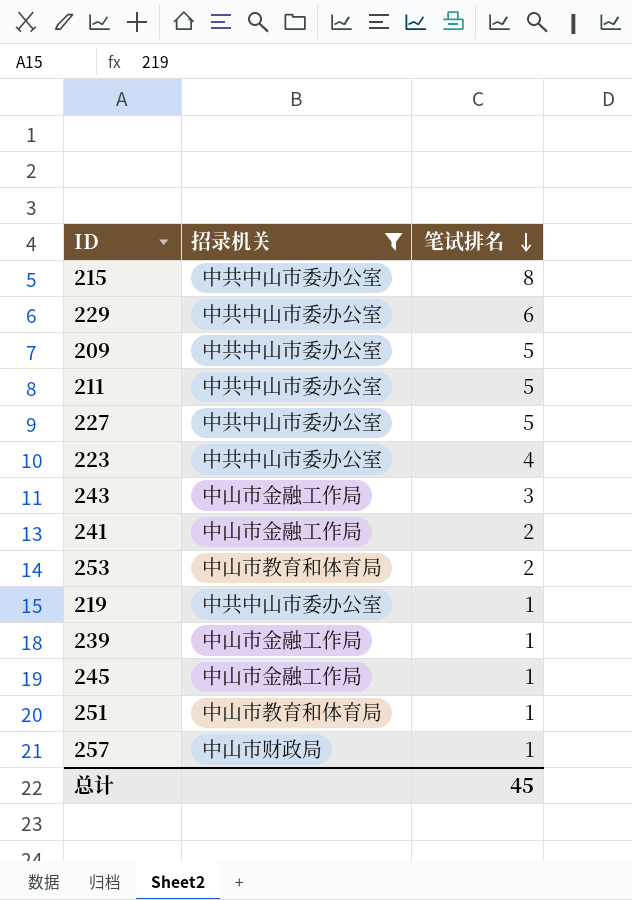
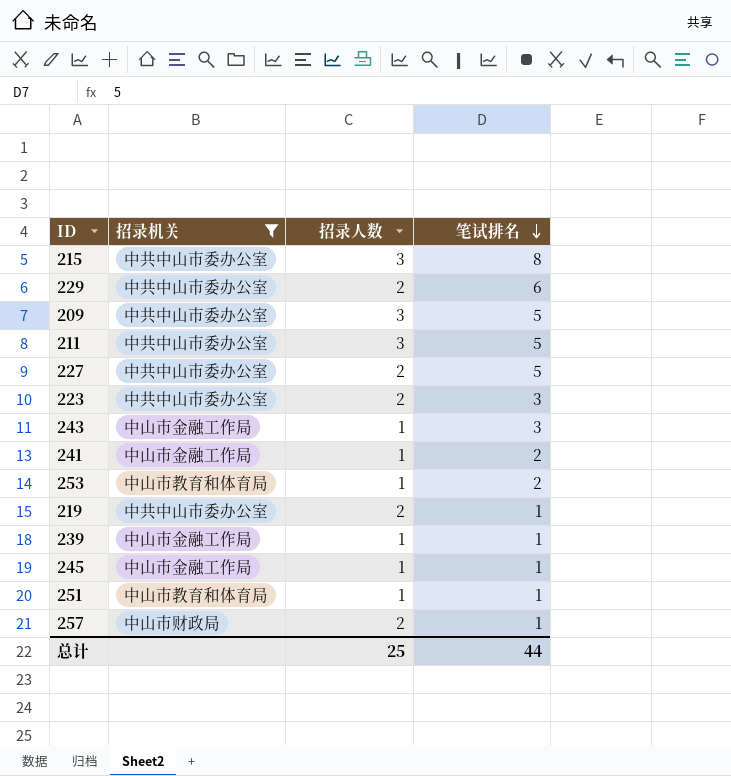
column 招录人数 | position: none -> 3
223 | 笔试排名: 4 -> 3
总计 | 笔试排名: 45 -> 44

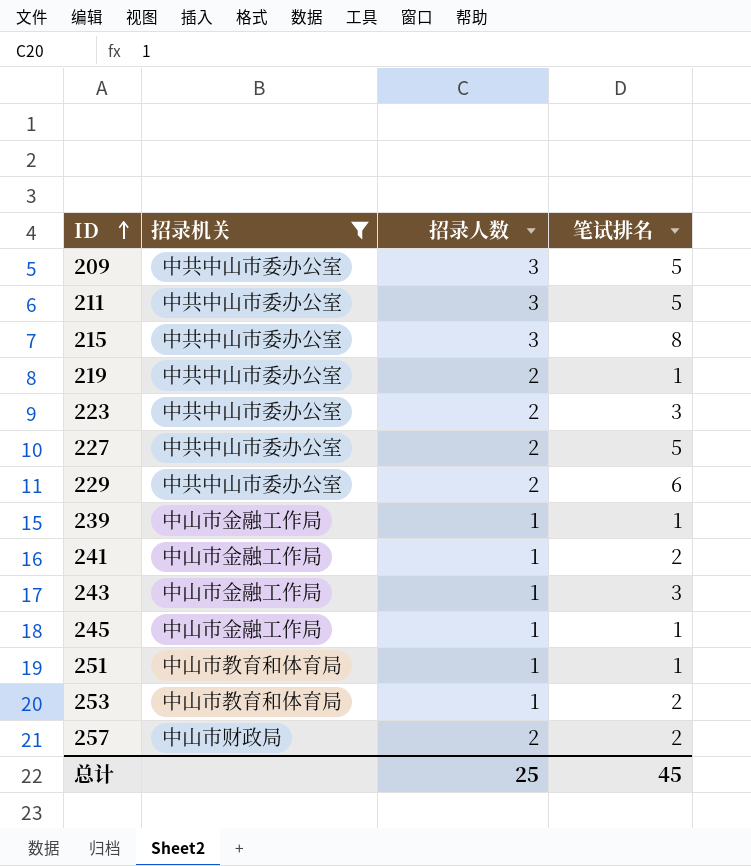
row order: 笔试排名 descending -> ID ascending
257 | 笔试排名: 1 -> 2
总计 | 笔试排名: 44 -> 45

